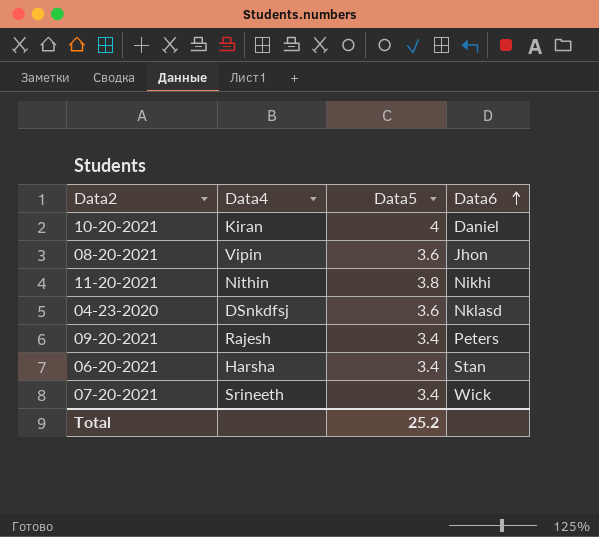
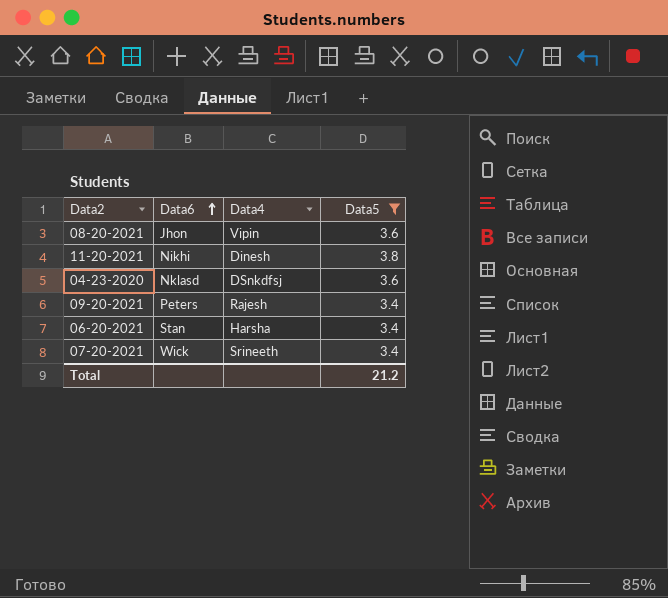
filter: none -> Data5 != 4
column Data6 | position: 4 -> 2
11-20-2021 | Data4: Nithin -> Dinesh
Total | Data5: 25.2 -> 21.2

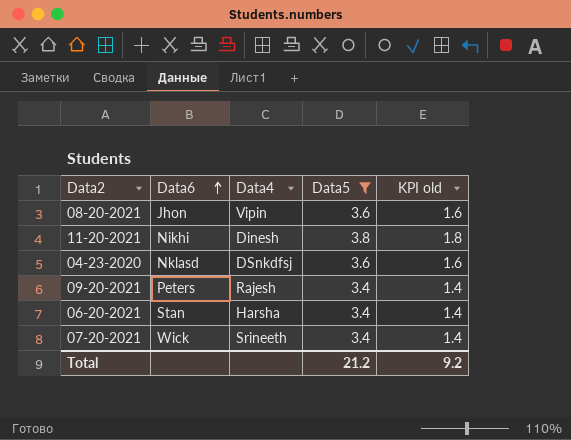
column KPI old | formula: none -> [Data5] - 2

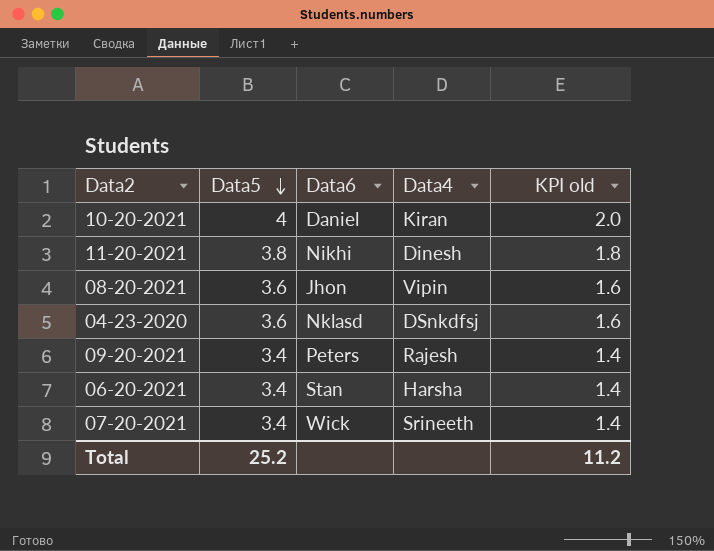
filter: Data5 != 4 -> none
row order: Data6 ascending -> Data5 descending
column Data5 | position: 4 -> 2
Total | Data5: 21.2 -> 25.2
Total | KPI old: 9.2 -> 11.2

